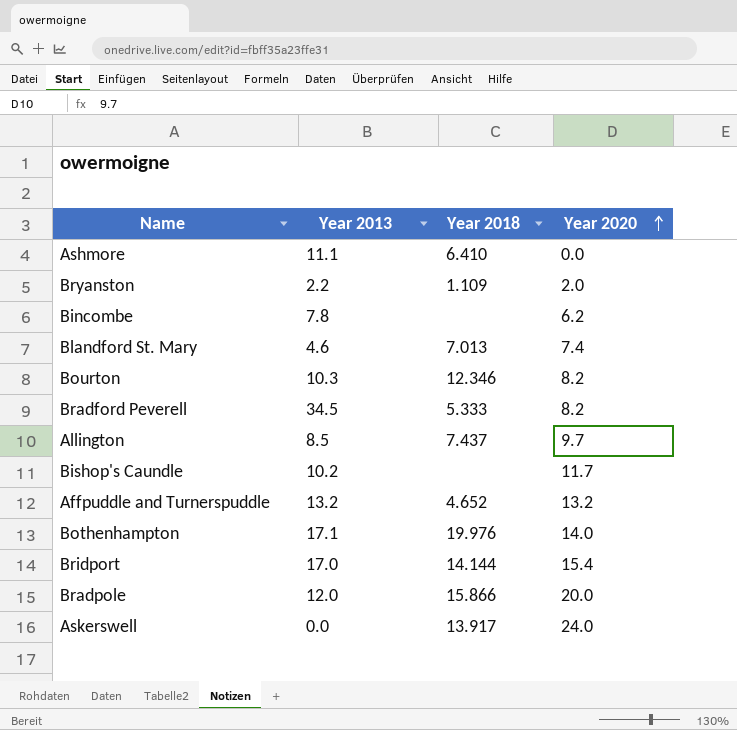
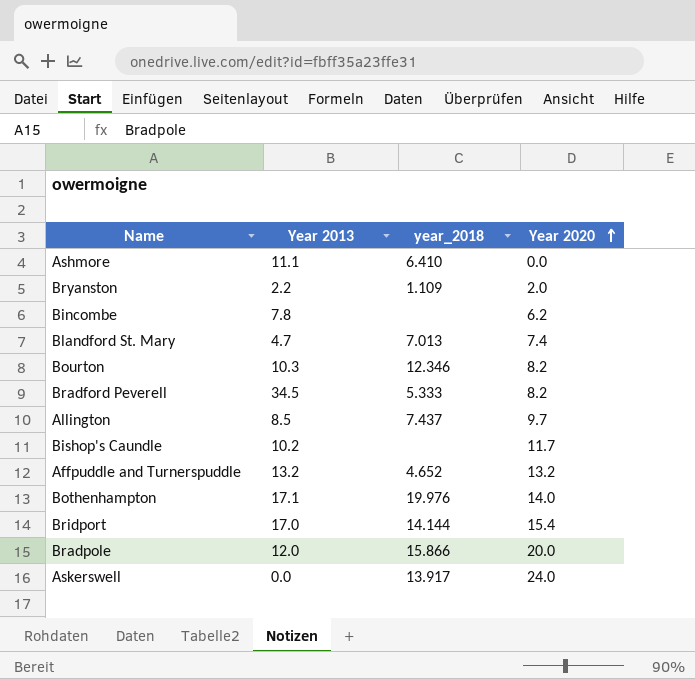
column name: Year 2018 -> year_2018
Blandford St. Mary | Year 2013: 4.6 -> 4.7

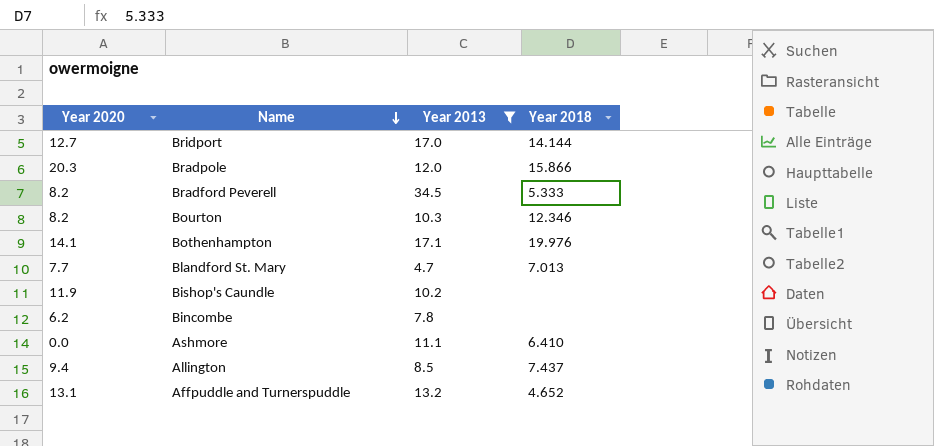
filter: none -> Year 2013 >= 4.7
row order: Year 2020 ascending -> Name descending
column Year 2020 | position: 4 -> 1
column name: year_2018 -> Year 2018
Bridport | Year 2020: 15.4 -> 12.7
Bradpole | Year 2020: 20.0 -> 20.3
Bothenhampton | Year 2020: 14.0 -> 14.1
Blandford St. Mary | Year 2020: 7.4 -> 7.7
Bishop's Caundle | Year 2020: 11.7 -> 11.9
Allington | Year 2020: 9.7 -> 9.4
Affpuddle and Turnerspuddle | Year 2020: 13.2 -> 13.1

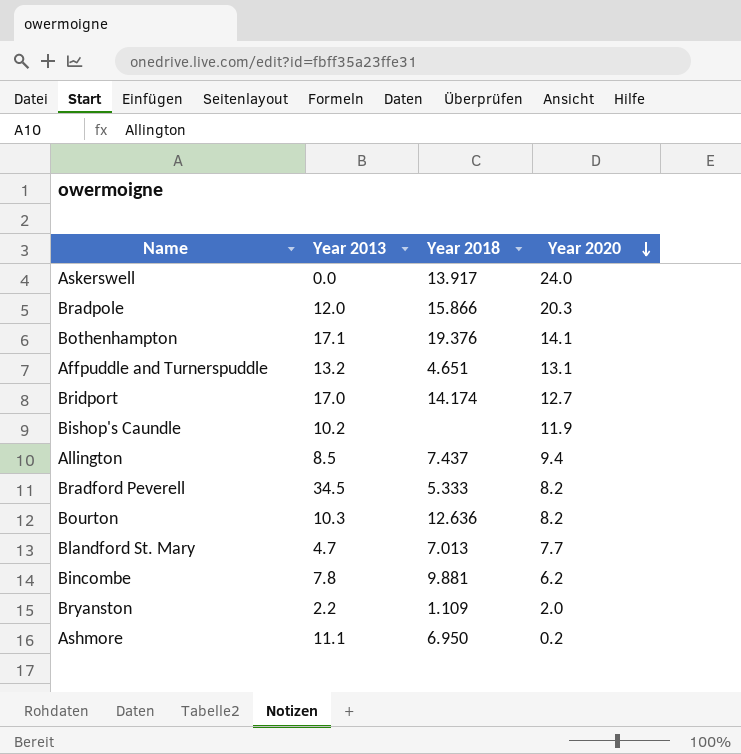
filter: Year 2013 >= 4.7 -> none
row order: Name descending -> Year 2020 descending
column Year 2020 | position: 1 -> 4
Bothenhampton | Year 2018: 19.976 -> 19.376
Affpuddle and Turnerspuddle | Year 2018: 4.652 -> 4.651
Bridport | Year 2018: 14.144 -> 14.174
Bourton | Year 2018: 12.346 -> 12.636
Bincombe | Year 2018: none -> 9.881
Ashmore | Year 2018: 6.410 -> 6.950
Ashmore | Year 2020: 0.0 -> 0.2

